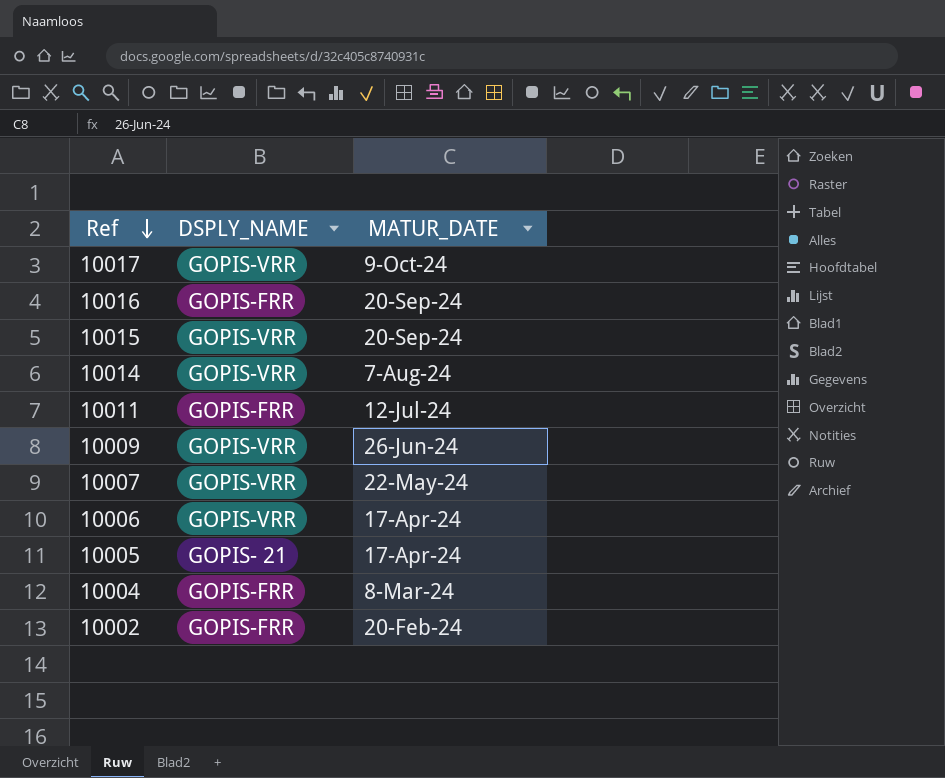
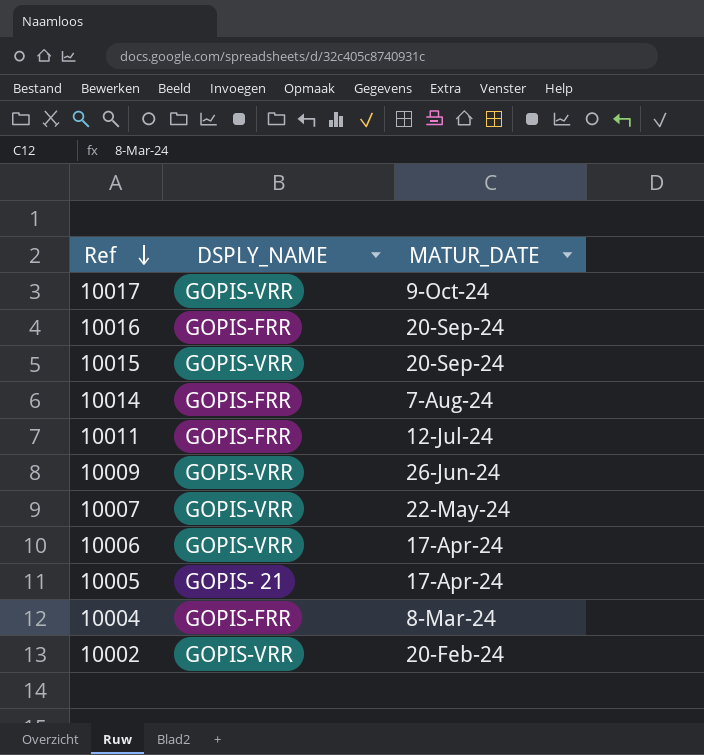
10014 | DSPLY_NAME: GOPIS-VRR -> GOPIS-FRR
10002 | DSPLY_NAME: GOPIS-FRR -> GOPIS-VRR

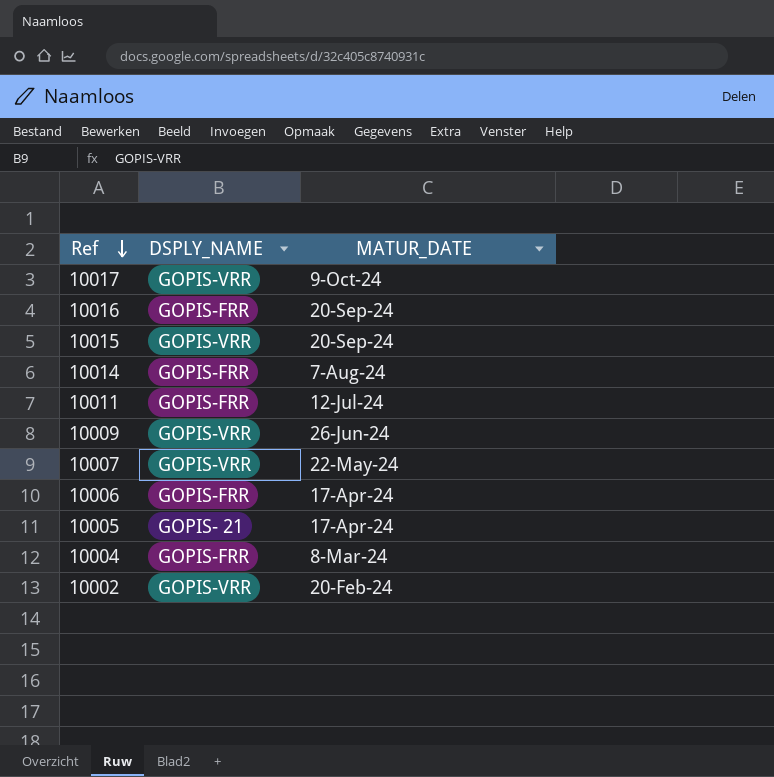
10006 | DSPLY_NAME: GOPIS-VRR -> GOPIS-FRR

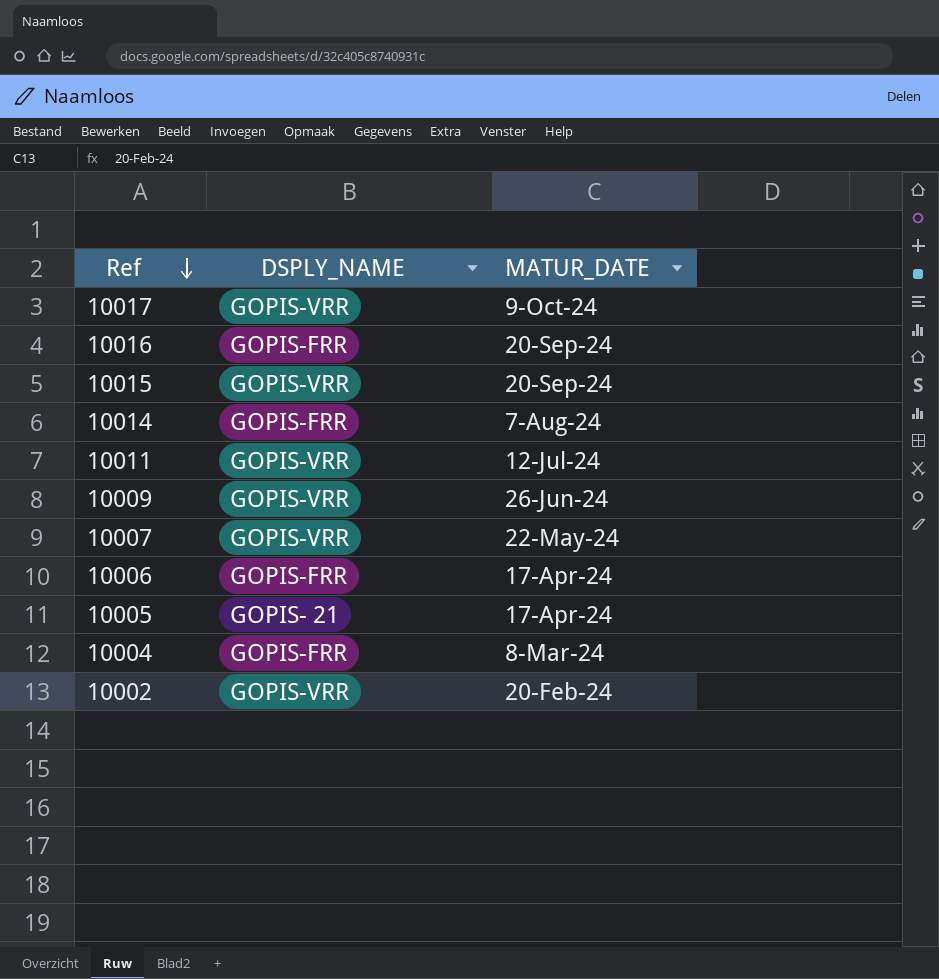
10011 | DSPLY_NAME: GOPIS-FRR -> GOPIS-VRR

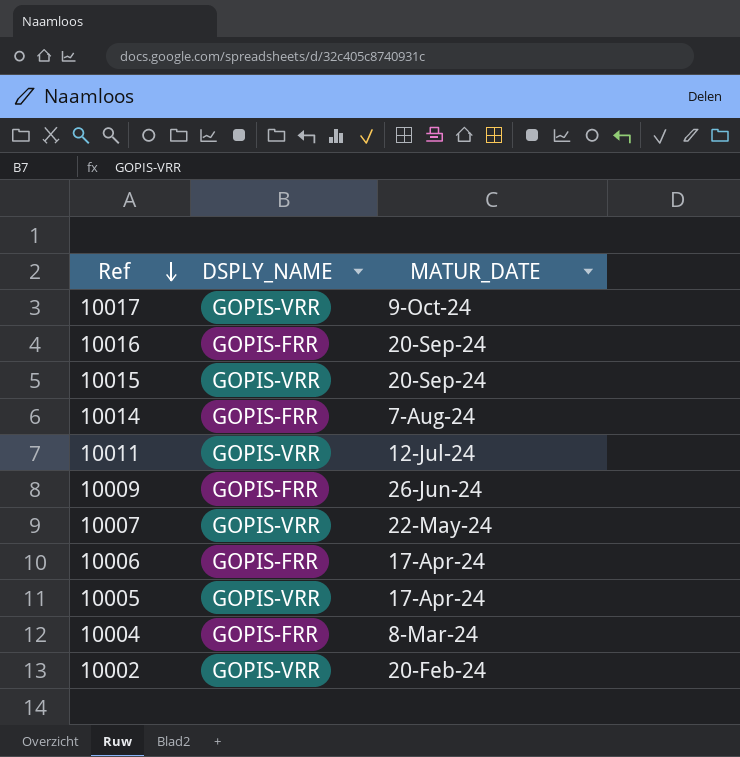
10009 | DSPLY_NAME: GOPIS-VRR -> GOPIS-FRR
10005 | DSPLY_NAME: GOPIS- 21 -> GOPIS-VRR

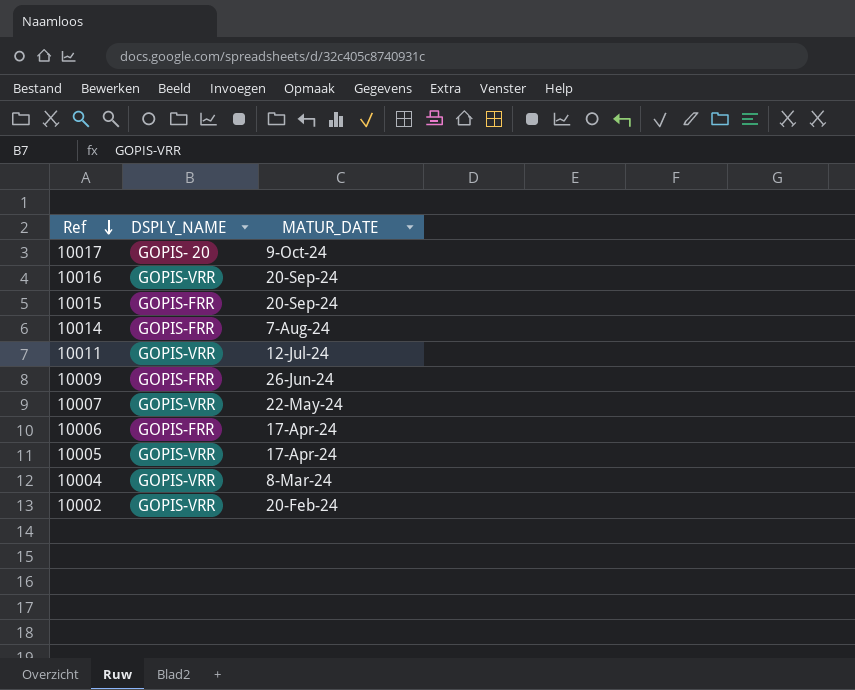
10017 | DSPLY_NAME: GOPIS-VRR -> GOPIS- 20
10016 | DSPLY_NAME: GOPIS-FRR -> GOPIS-VRR
10015 | DSPLY_NAME: GOPIS-VRR -> GOPIS-FRR
10004 | DSPLY_NAME: GOPIS-FRR -> GOPIS-VRR

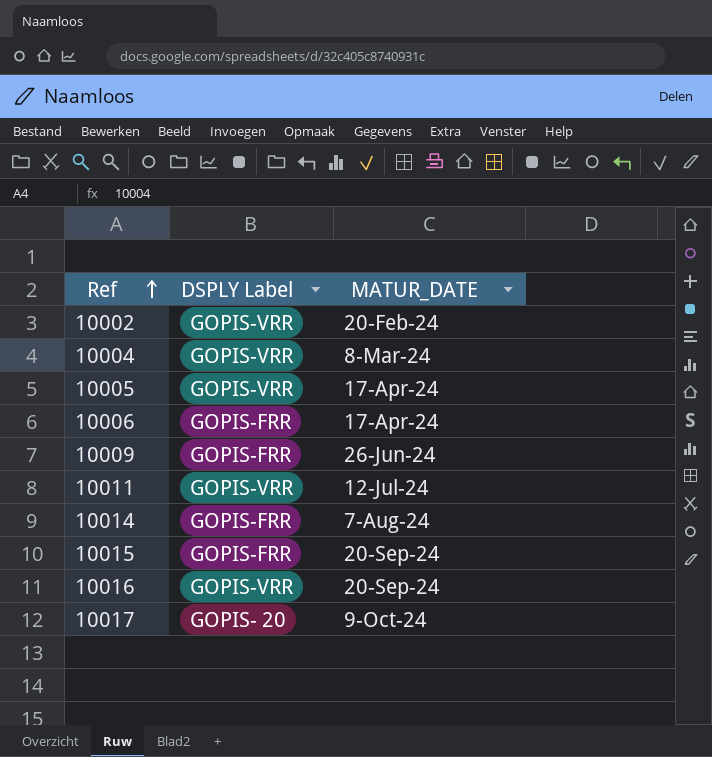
row order: Ref descending -> Ref ascending
column name: DSPLY_NAME -> DSPLY Label
row 10007: GOPIS-VRR | 22-May-24 -> none

